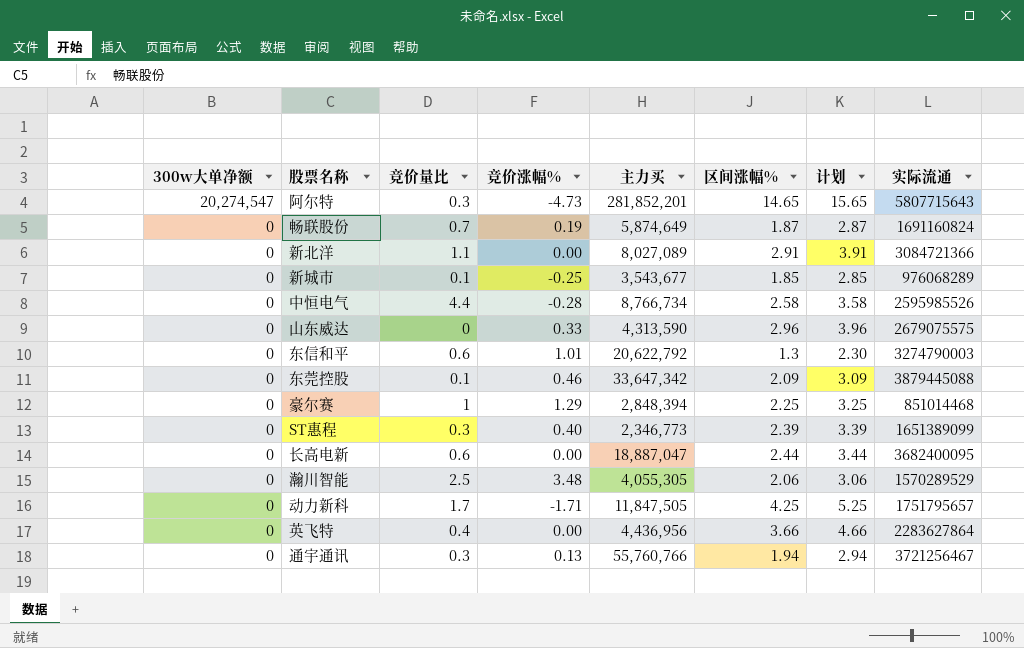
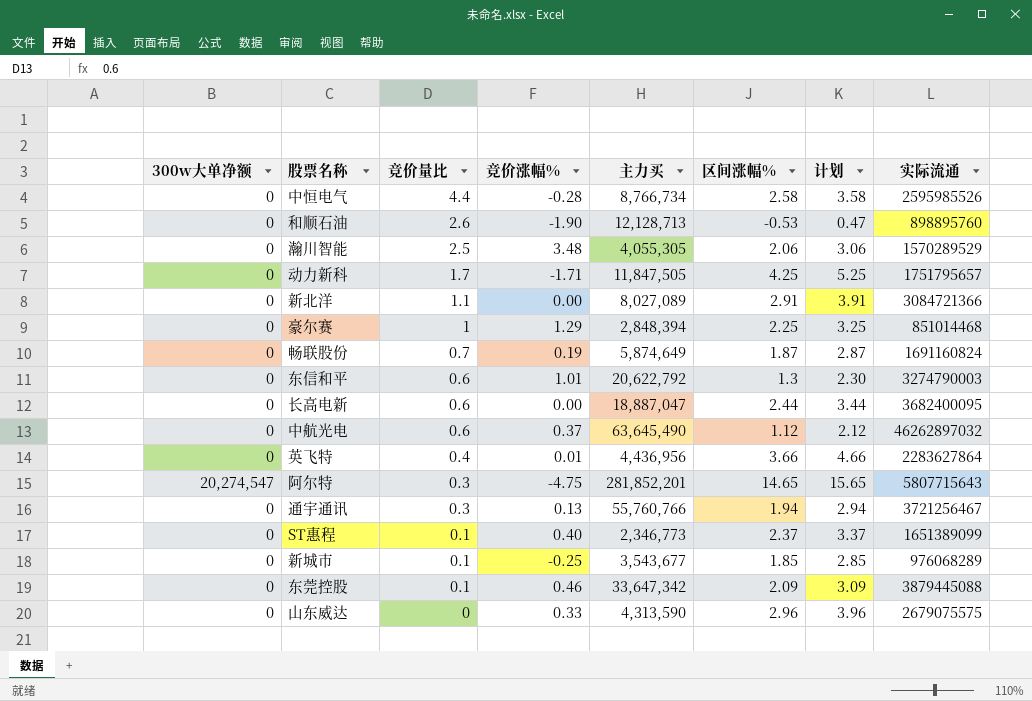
row order: 300w大单净额 descending -> 竞价量比 descending
row 和顺石油: none -> 0 | 2.6 | -1.90 | 12,128,713 | -0.53 | 0.47 | 898895760
row 中航光电: none -> 0 | 0.6 | 0.37 | 63,645,490 | 1.12 | 2.12 | 46262897032
英飞特 | 竞价涨幅%: 0.00 -> 0.01
阿尔特 | 竞价涨幅%: -4.73 -> -4.75
ST惠程 | 竞价量比: 0.3 -> 0.1
ST惠程 | 区间涨幅%: 2.39 -> 2.37
ST惠程 | 计划: 3.39 -> 3.37

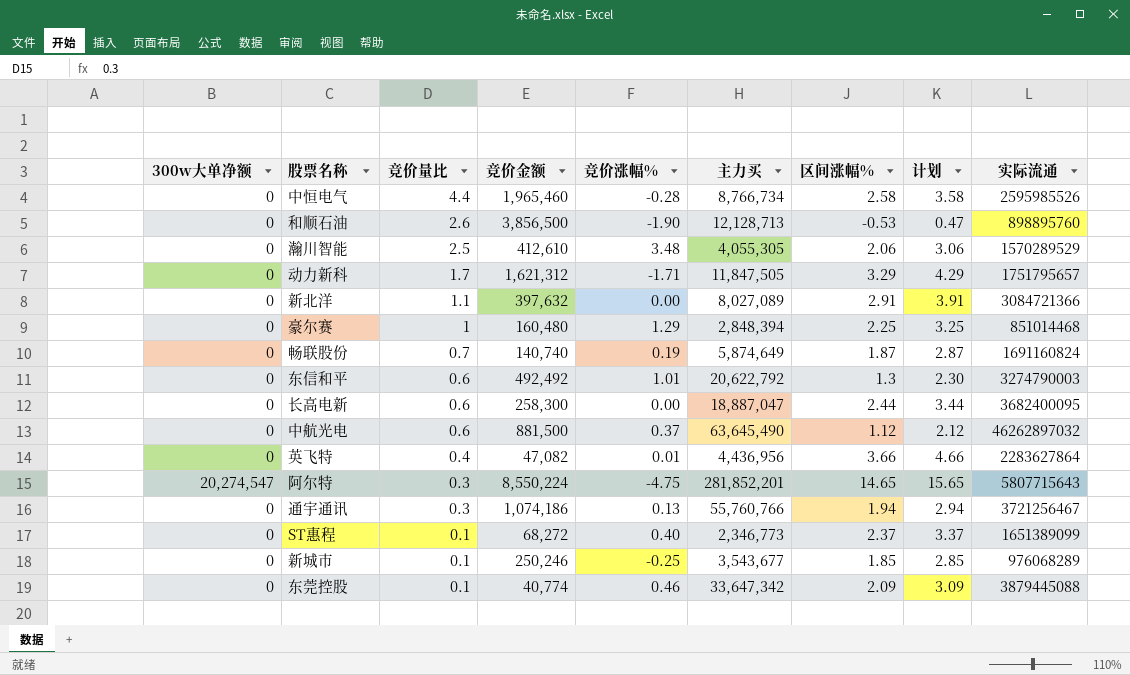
column 竞价金额 | position: none -> 4
row 山东威达: 0 | 0 | 0.33 | 4,313,590 | 2.96 | 3.96 | 2679075575 -> none
动力新科 | 区间涨幅%: 4.25 -> 3.29
动力新科 | 计划: 5.25 -> 4.29

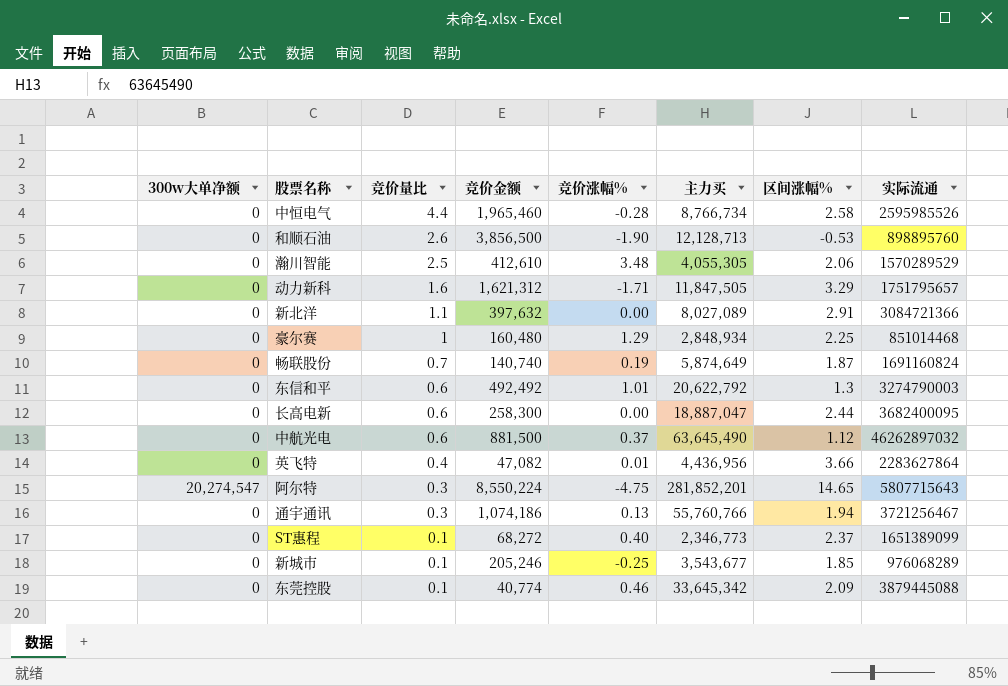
column 计划 | formula: [区间涨幅%] + 1 -> none
动力新科 | 竞价量比: 1.7 -> 1.6
豪尔赛 | 主力买: 2,848,394 -> 2,848,934
新城市 | 竞价金额: 250,246 -> 205,246
东莞控股 | 主力买: 33,647,342 -> 33,645,342

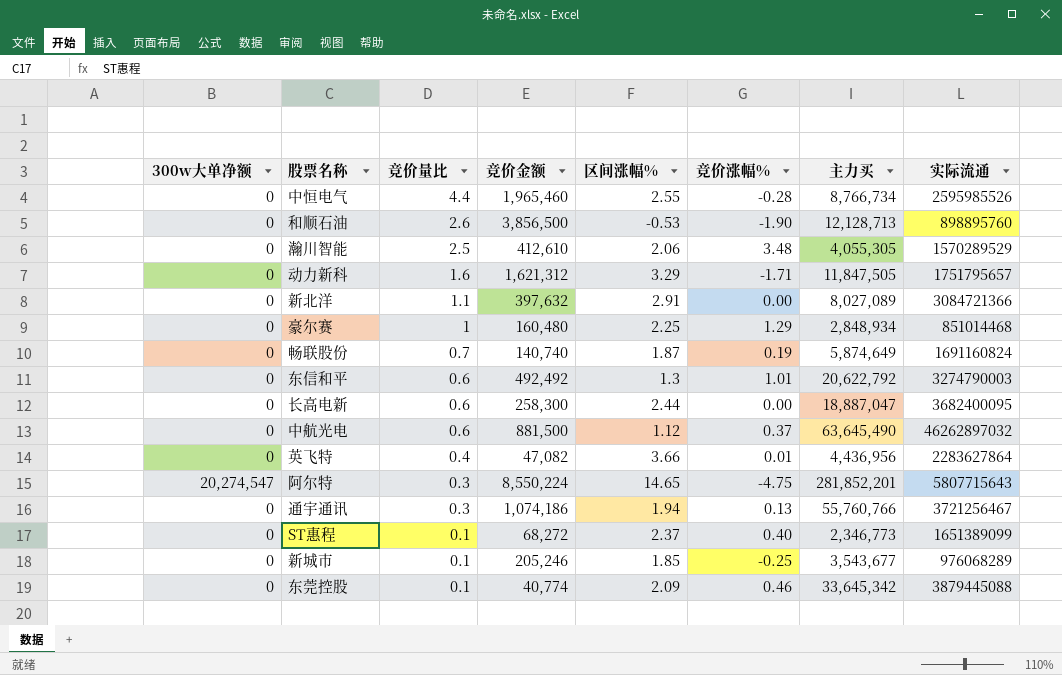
column 区间涨幅% | position: 7 -> 5
中恒电气 | 区间涨幅%: 2.58 -> 2.55

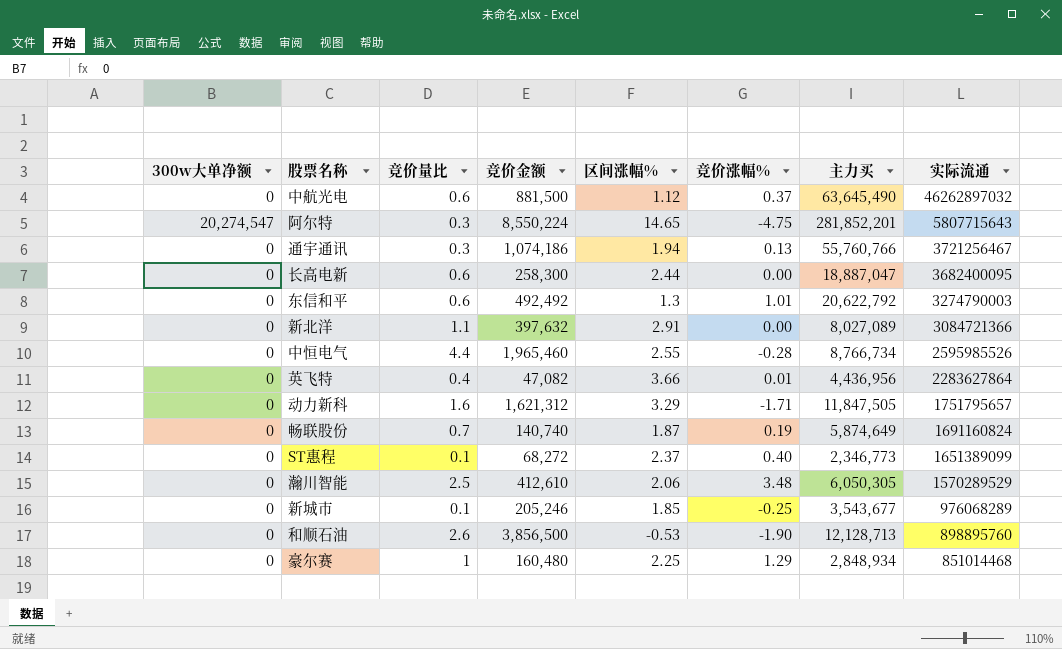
row order: 竞价量比 descending -> 实际流通 descending
row 东莞控股: 0 | 0.1 | 40,774 | 2.09 | 0.46 | 33,645,342 | 3879445088 -> none
瀚川智能 | 主力买: 4,055,305 -> 6,050,305

